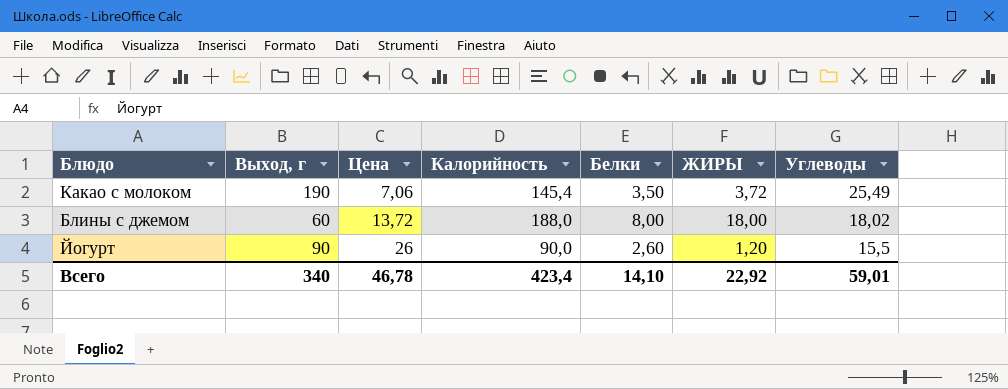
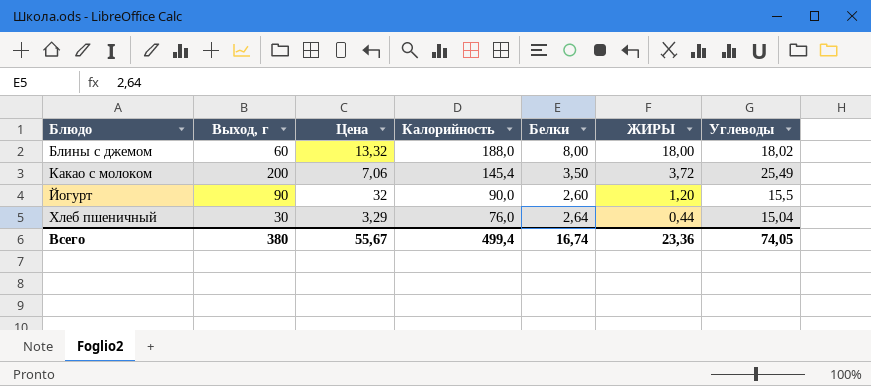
row order: Цена ascending -> Калорийность descending
Блины с джемом | Цена: 13,72 -> 13,32
Какао с молоком | Выход, г: 190 -> 200
Йогурт | Цена: 26 -> 32
row Хлеб пшеничный: none -> 30 | 3,29 | 76,0 | 2,64 | 0,44 | 15,04
Всего | Выход, г: 340 -> 380
Всего | Цена: 46,78 -> 55,67
Всего | Калорийность: 423,4 -> 499,4
Всего | Белки: 14,10 -> 16,74
Всего | ЖИРЫ: 22,92 -> 23,36
Всего | Углеводы: 59,01 -> 74,05

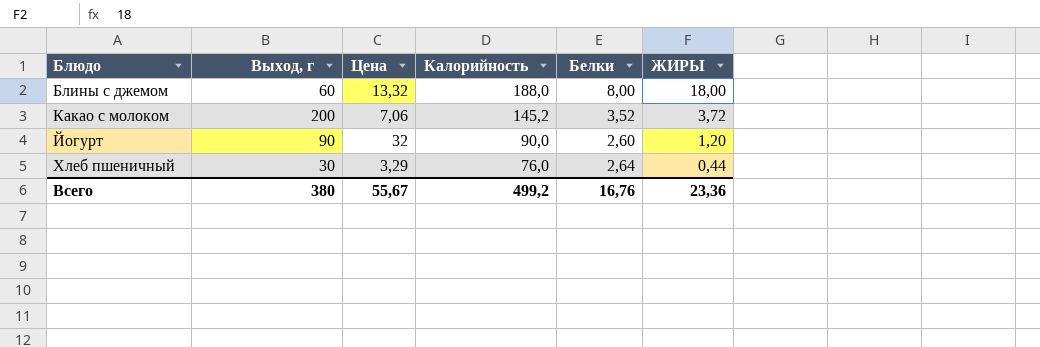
column Углеводы | position: 7 -> none
Какао с молоком | Калорийность: 145,4 -> 145,2
Какао с молоком | Белки: 3,50 -> 3,52
Всего | Калорийность: 499,4 -> 499,2
Всего | Белки: 16,74 -> 16,76

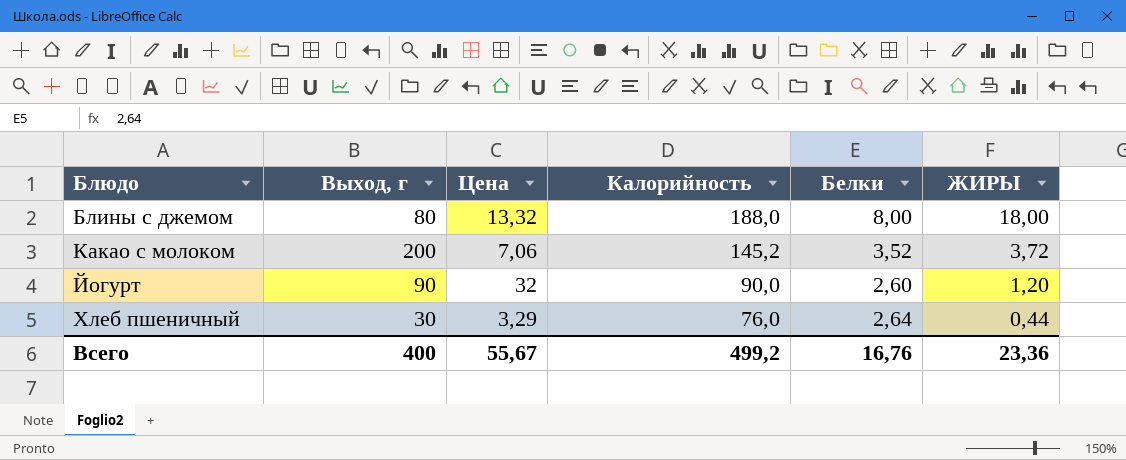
Блины с джемом | Выход, г: 60 -> 80
Всего | Выход, г: 380 -> 400

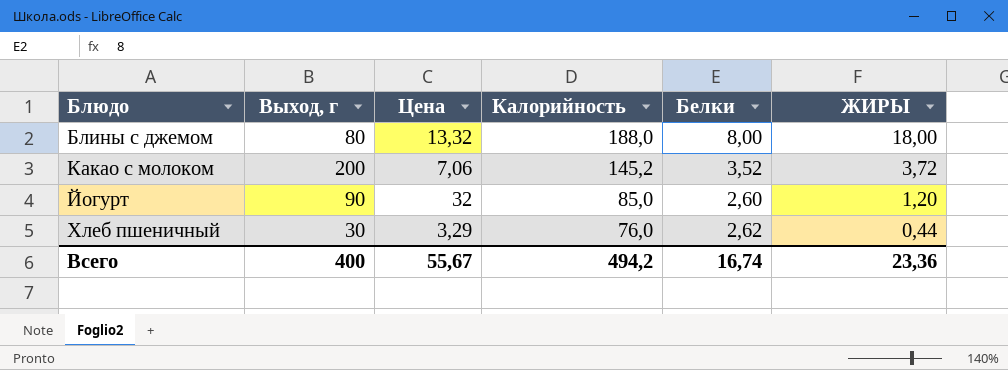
Йогурт | Калорийность: 90,0 -> 85,0
Хлеб пшеничный | Белки: 2,64 -> 2,62
Всего | Калорийность: 499,2 -> 494,2
Всего | Белки: 16,76 -> 16,74

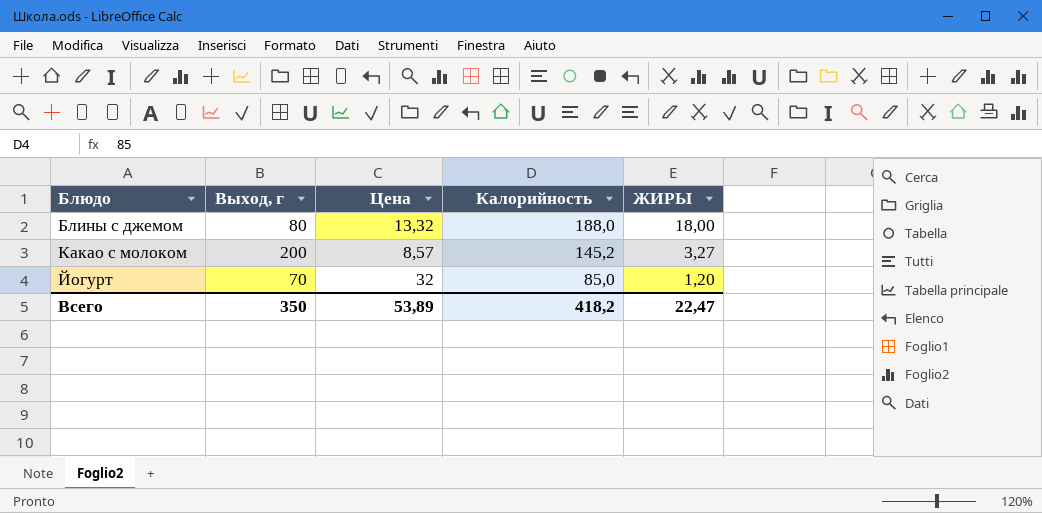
column Белки | position: 5 -> none
row Хлеб пшеничный: 30 | 3,29 | 76,0 | 2,62 | 0,44 -> none
Какао с молоком | Цена: 7,06 -> 8,57
Какао с молоком | ЖИРЫ: 3,72 -> 3,27
Йогурт | Выход, г: 90 -> 70
Всего | Выход, г: 400 -> 350
Всего | Цена: 55,67 -> 53,89
Всего | Калорийность: 494,2 -> 418,2
Всего | ЖИРЫ: 23,36 -> 22,47

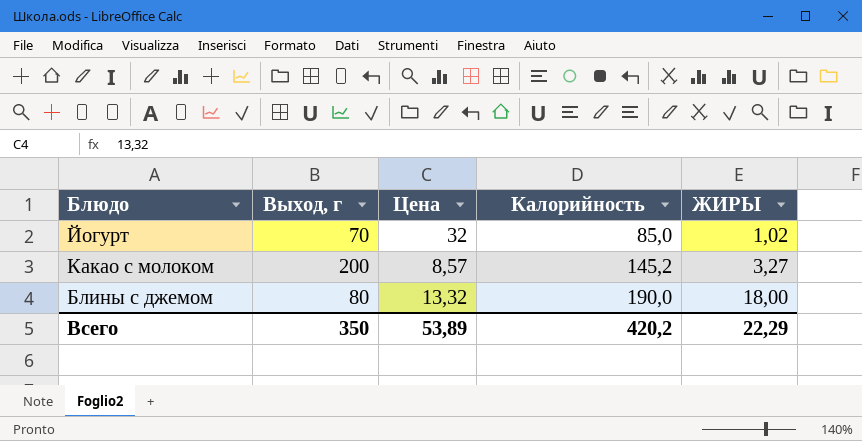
row order: Калорийность descending -> Калорийность ascending
Йогурт | ЖИРЫ: 1,20 -> 1,02
Блины с джемом | Калорийность: 188,0 -> 190,0
Всего | Калорийность: 418,2 -> 420,2
Всего | ЖИРЫ: 22,47 -> 22,29

